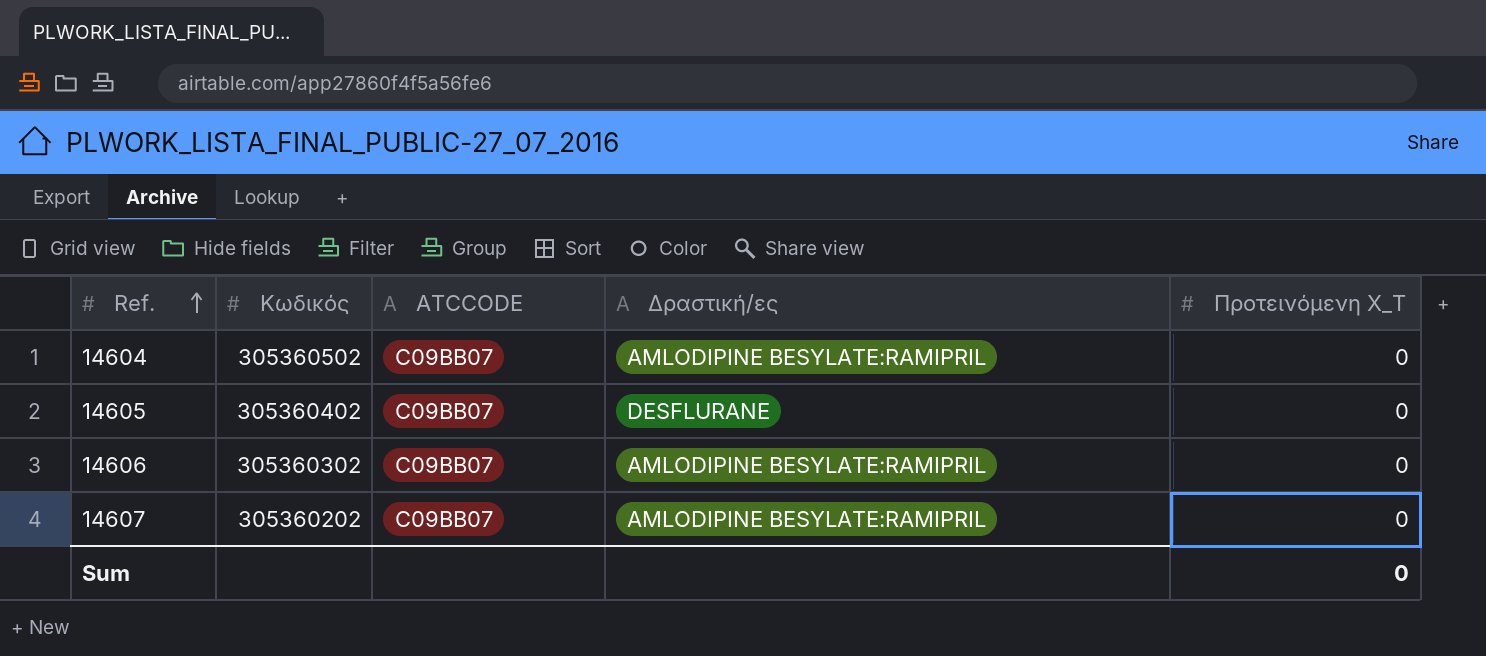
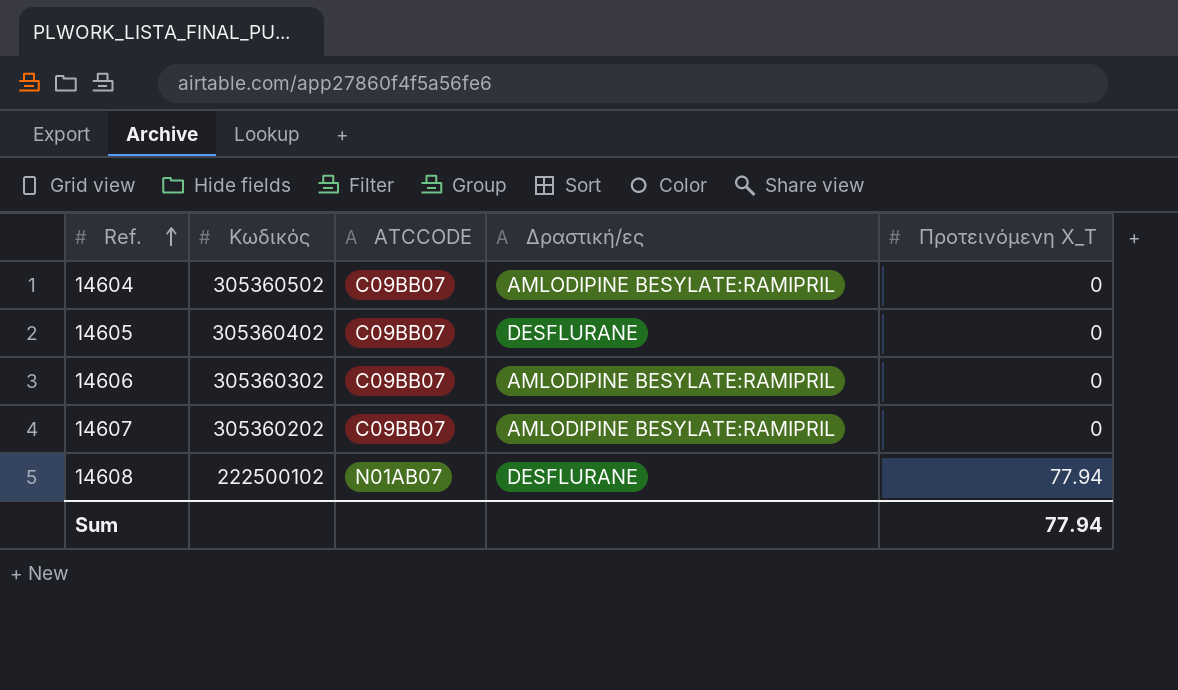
row 14608: none -> 222500102 | N01AB07 | DESFLURANE | 77.94
Sum | Προτεινόμενη Χ_Τ: 0 -> 77.94

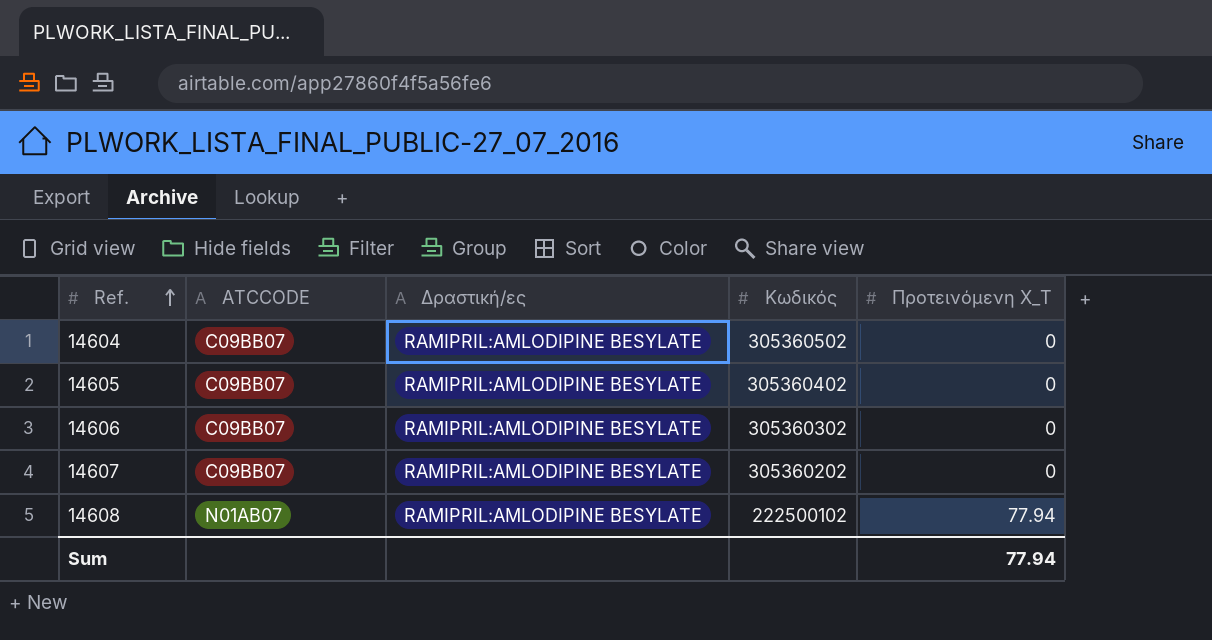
column Κωδικός | position: 2 -> 4
14604 | Δραστική/ες: AMLODIPINE BESYLATE:RAMIPRIL -> RAMIPRIL:AMLODIPINE BESYLATE
14605 | Δραστική/ες: DESFLURANE -> RAMIPRIL:AMLODIPINE BESYLATE
14606 | Δραστική/ες: AMLODIPINE BESYLATE:RAMIPRIL -> RAMIPRIL:AMLODIPINE BESYLATE
14607 | Δραστική/ες: AMLODIPINE BESYLATE:RAMIPRIL -> RAMIPRIL:AMLODIPINE BESYLATE
14608 | Δραστική/ες: DESFLURANE -> RAMIPRIL:AMLODIPINE BESYLATE

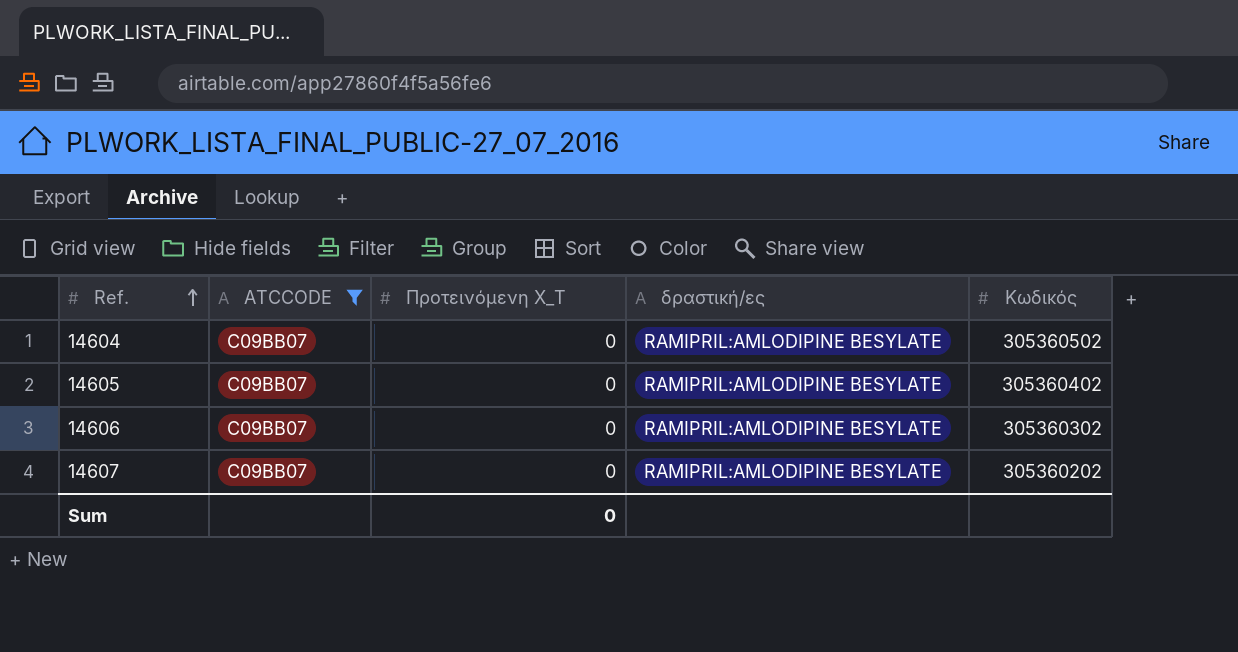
filter: none -> ATCCODE = C09BB07
column Προτεινόμενη Χ_Τ | position: 5 -> 3
column name: Δραστική/ες -> δραστική/ες
Sum | Προτεινόμενη Χ_Τ: 77.94 -> 0

